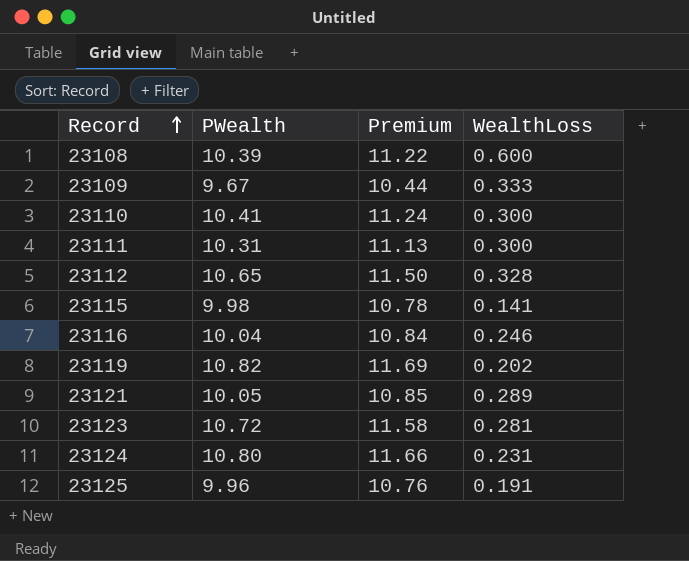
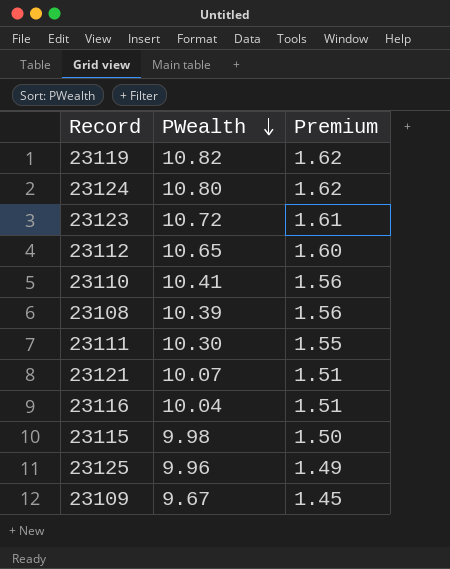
row order: Record ascending -> PWealth descending
column WealthLoss | position: 4 -> none
column Premium | formula: [PWealth] * 1.08 -> [PWealth] * 0.15
23111 | PWealth: 10.31 -> 10.30
23121 | PWealth: 10.05 -> 10.07

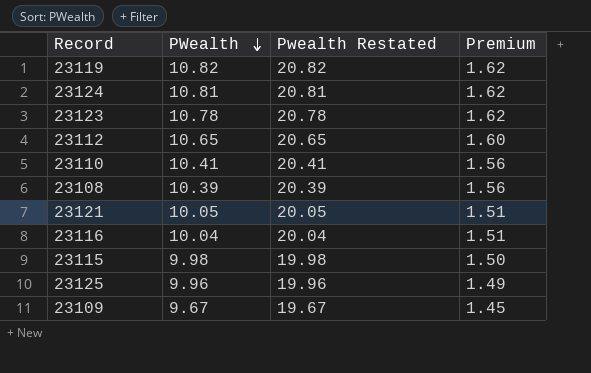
column Pwealth Restated | formula: none -> [PWealth] + 10
row 23111: 10.30 | 1.55 -> none
23124 | PWealth: 10.80 -> 10.81
23123 | PWealth: 10.72 -> 10.78
23123 | Premium: 1.61 -> 1.62
23121 | PWealth: 10.07 -> 10.05

